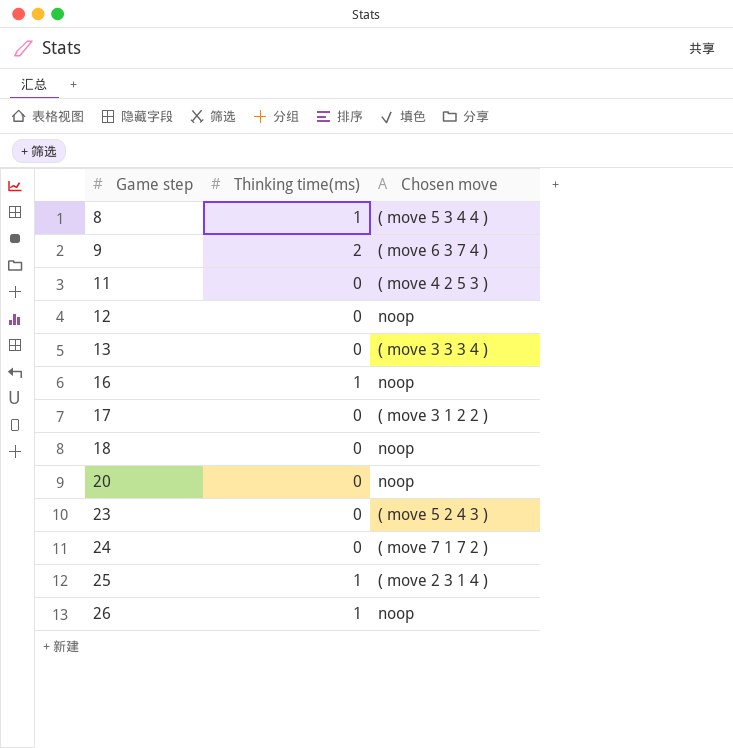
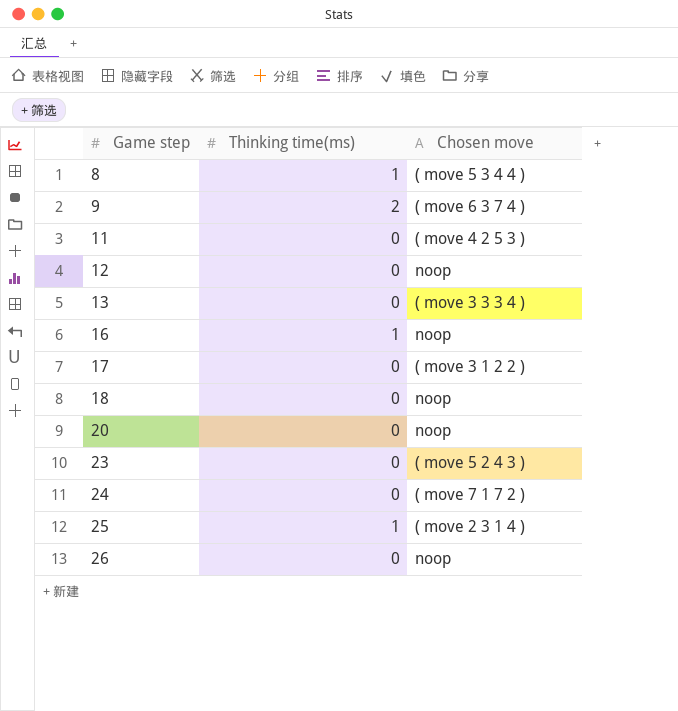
26 | Thinking time(ms): 1 -> 0

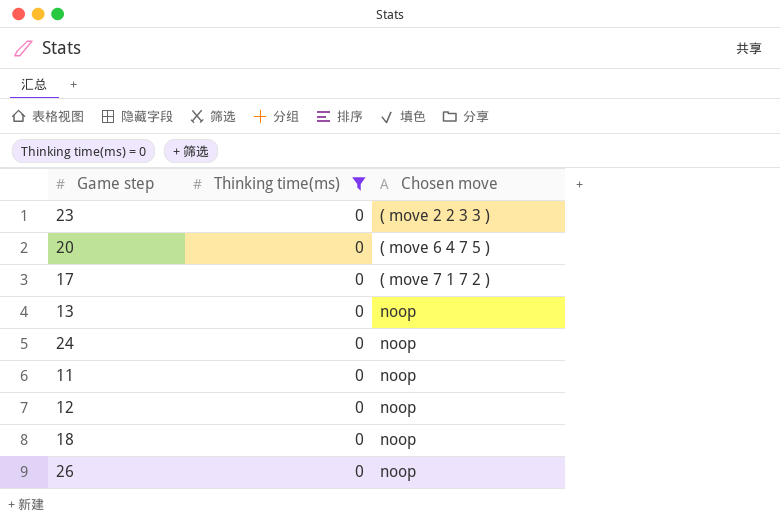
filter: none -> Thinking time(ms) = 0
row order: Game step ascending -> Chosen move ascending
23 | Chosen move: ( move 5 2 4 3 ) -> ( move 2 2 3 3 )
20 | Chosen move: noop -> ( move 6 4 7 5 )
17 | Chosen move: ( move 3 1 2 2 ) -> ( move 7 1 7 2 )
13 | Chosen move: ( move 3 3 3 4 ) -> noop
24 | Chosen move: ( move 7 1 7 2 ) -> noop
11 | Chosen move: ( move 4 2 5 3 ) -> noop

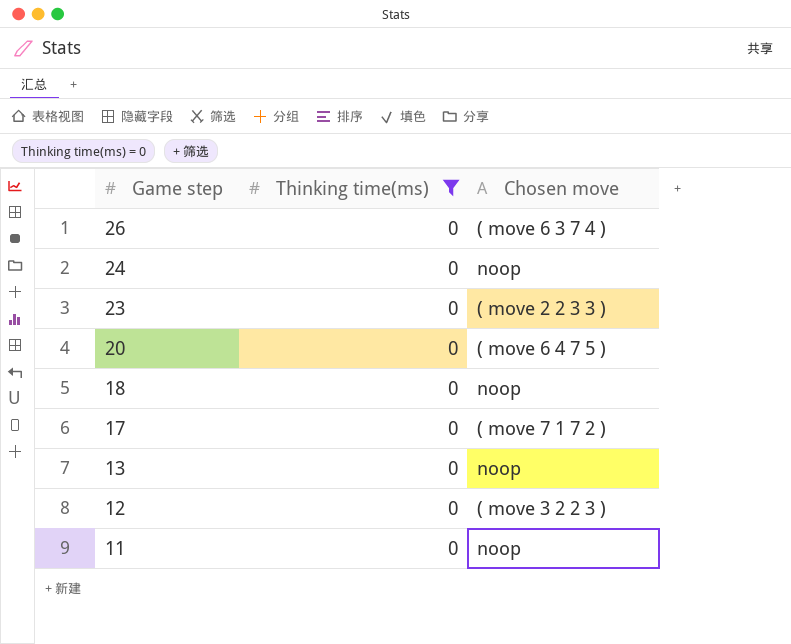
row order: Chosen move ascending -> Game step descending
26 | Chosen move: noop -> ( move 6 3 7 4 )
12 | Chosen move: noop -> ( move 3 2 2 3 )

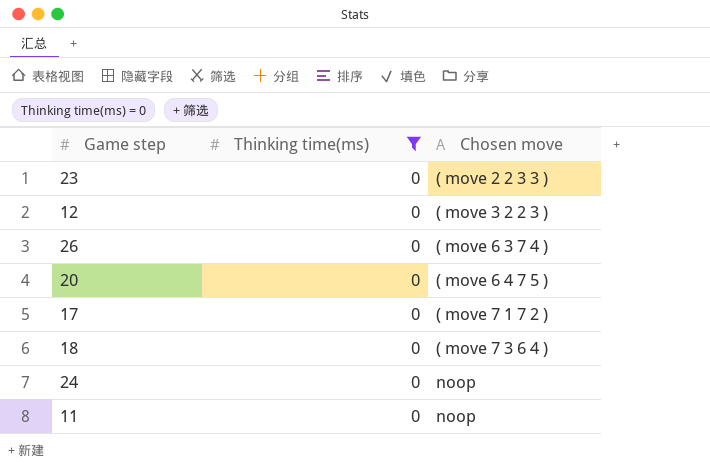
row order: Game step descending -> Chosen move ascending
row 13: 0 | noop -> none
18 | Chosen move: noop -> ( move 7 3 6 4 )

